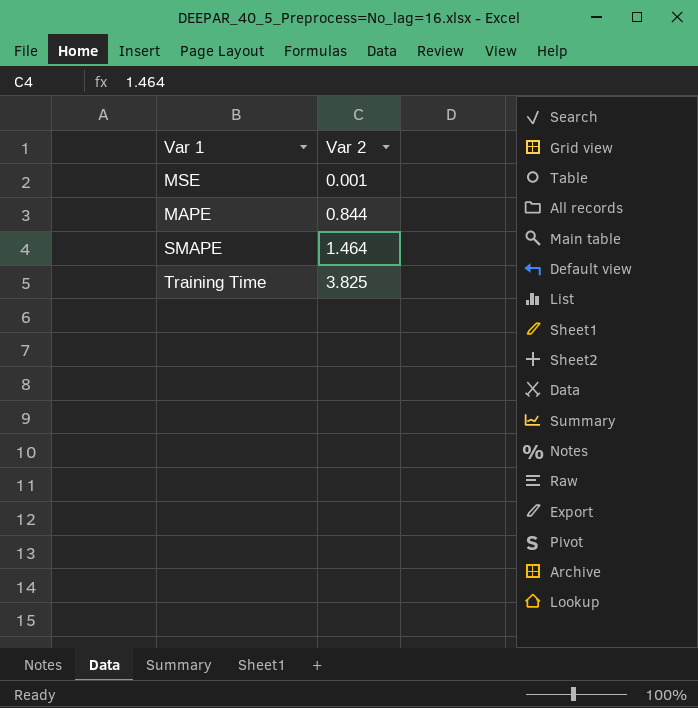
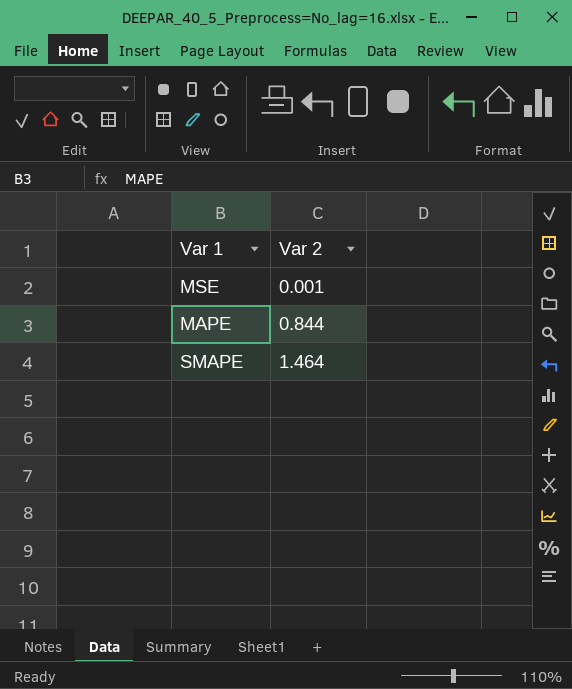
row Training Time: 3.825 -> none

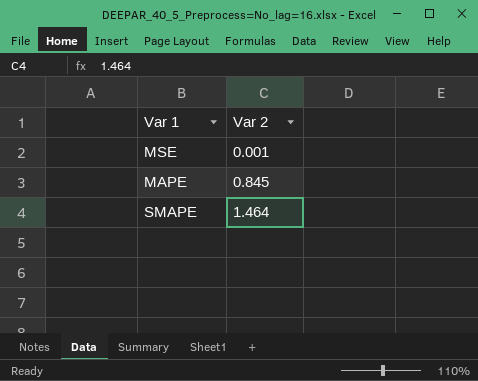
MAPE | Var 2: 0.844 -> 0.845

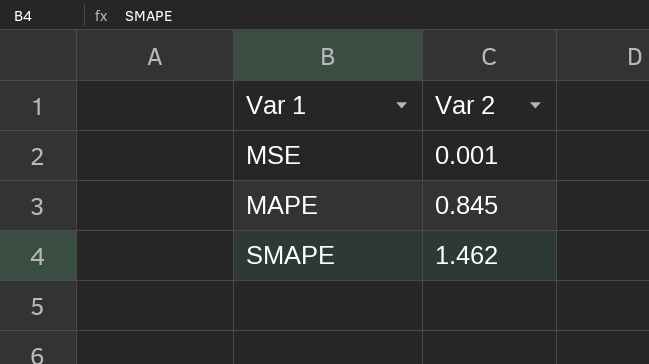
SMAPE | Var 2: 1.464 -> 1.462

